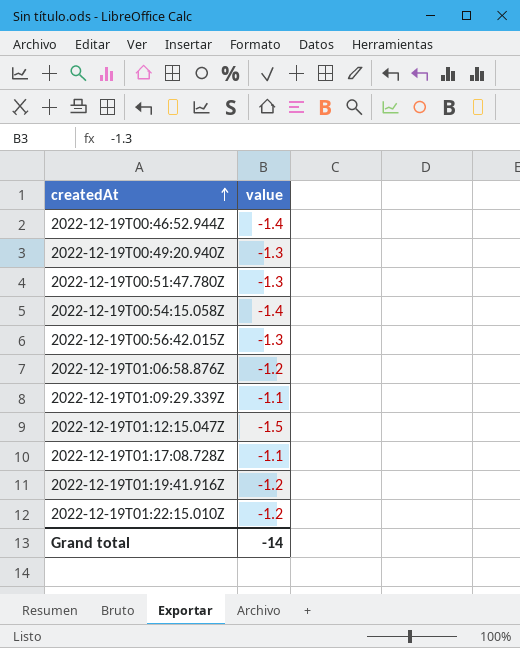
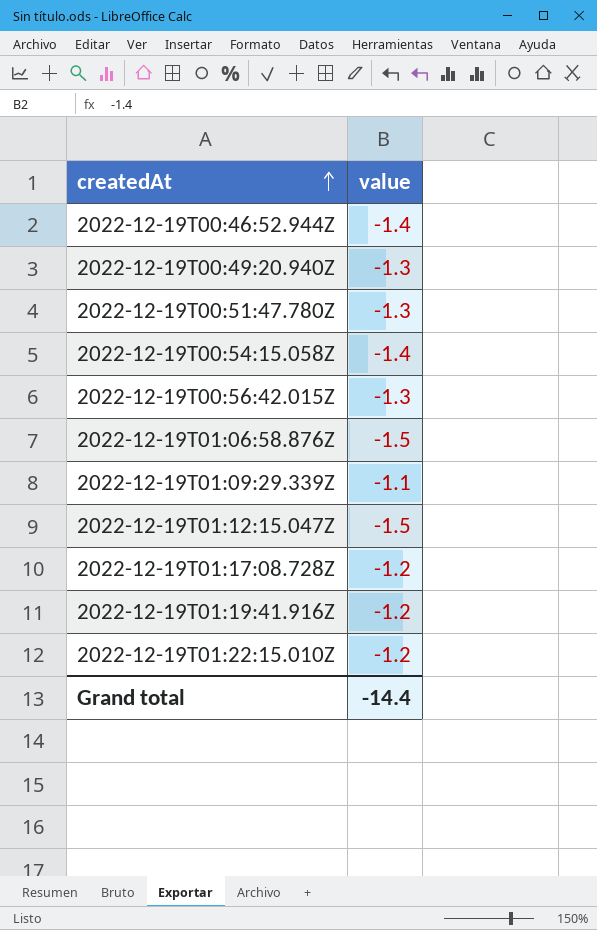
2022-12-19T01:06:58.876Z | value: -1.2 -> -1.5
2022-12-19T01:17:08.728Z | value: -1.1 -> -1.2
Grand total | value: -14 -> -14.4

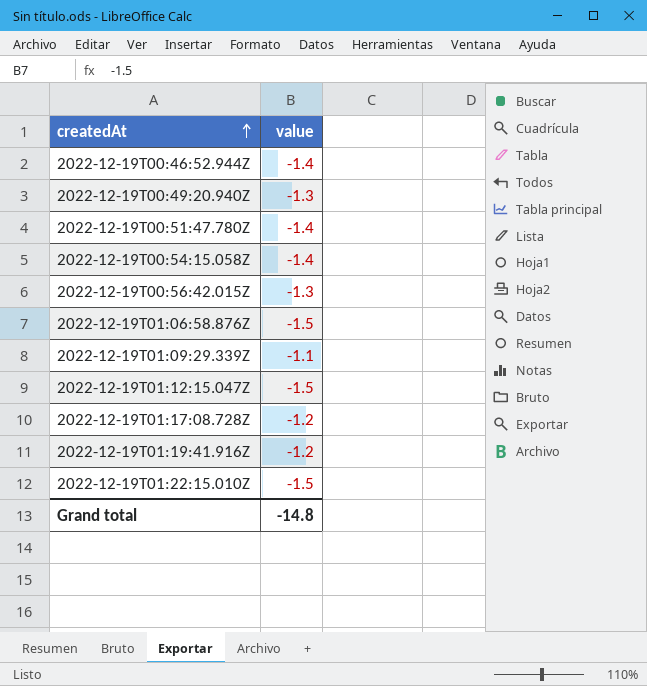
2022-12-19T00:51:47.780Z | value: -1.3 -> -1.4
2022-12-19T01:22:15.010Z | value: -1.2 -> -1.5
Grand total | value: -14.4 -> -14.8

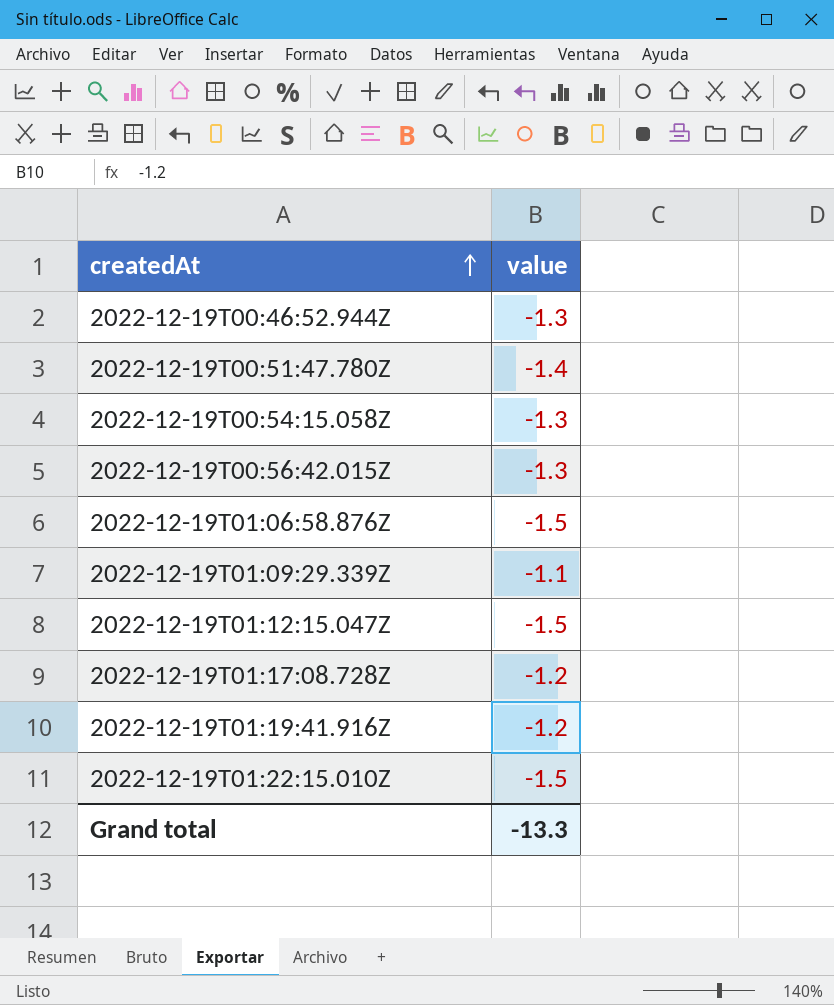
row 2022-12-19T00:49:20.940Z: -1.3 -> none
2022-12-19T00:46:52.944Z | value: -1.4 -> -1.3
2022-12-19T00:54:15.058Z | value: -1.4 -> -1.3
Grand total | value: -14.8 -> -13.3

